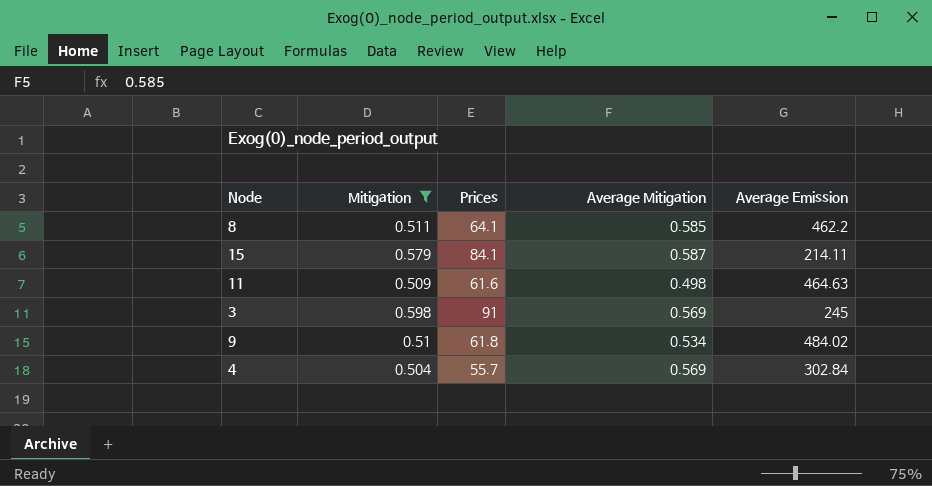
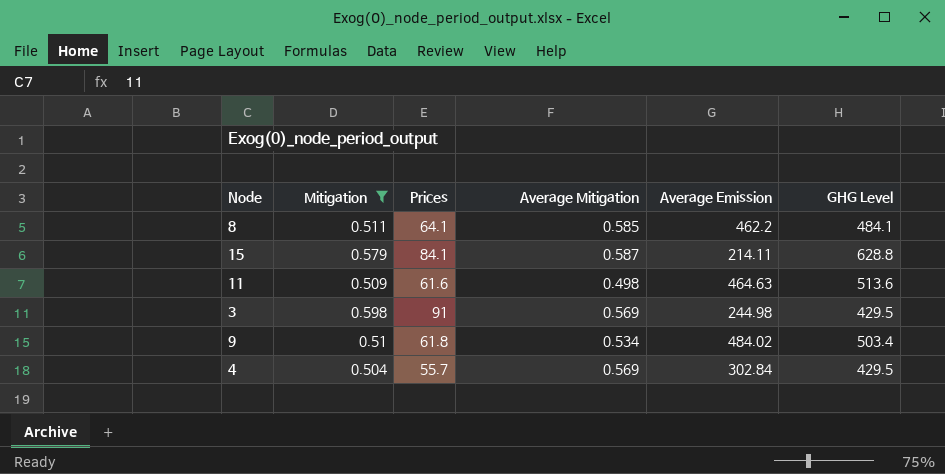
column GHG Level | position: none -> 6
3 | Average Emission: 245 -> 244.98

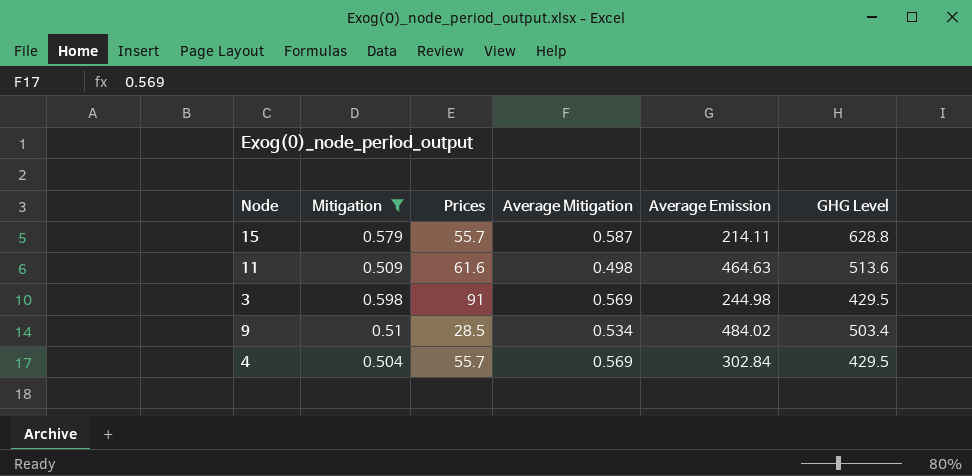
row 8: 0.511 | 64.1 | 0.585 | 462.2 | 484.1 -> none
15 | Prices: 84.1 -> 55.7
9 | Prices: 61.8 -> 28.5

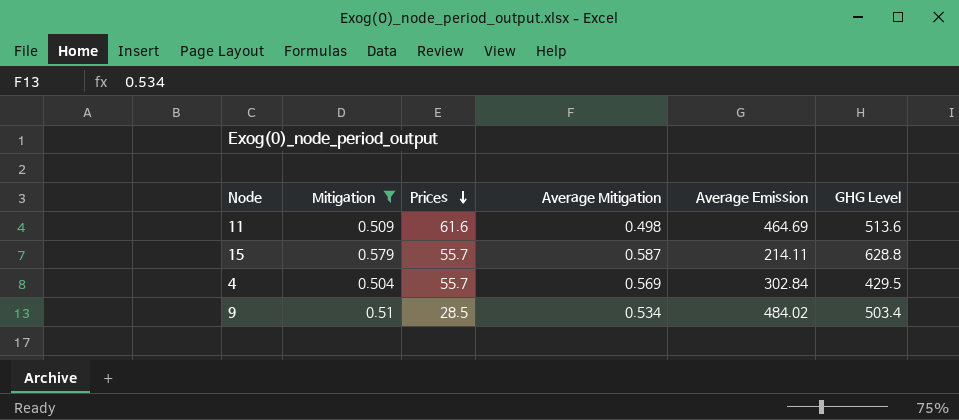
row order: none -> Prices descending
row 3: 0.598 | 91 | 0.569 | 244.98 | 429.5 -> none
11 | Average Emission: 464.63 -> 464.69

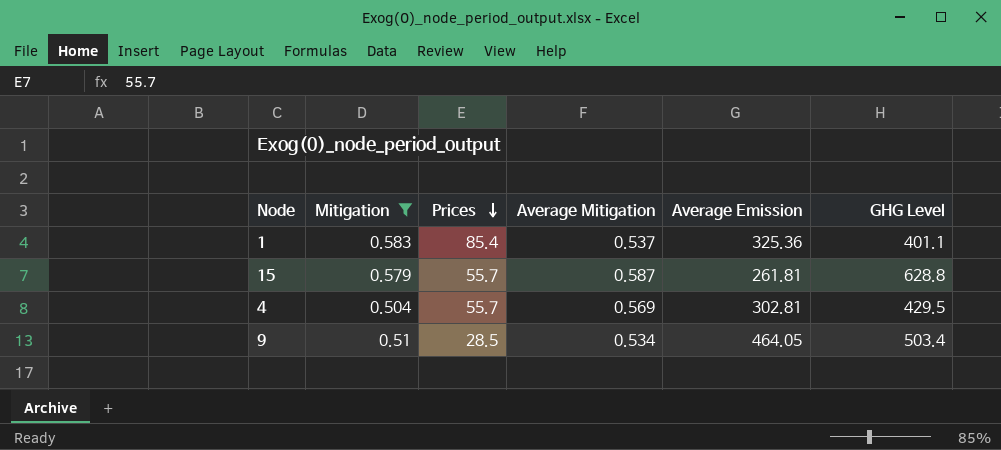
row 11: 0.509 | 61.6 | 0.498 | 464.69 | 513.6 -> none
row 1: none -> 0.583 | 85.4 | 0.537 | 325.36 | 401.1
15 | Average Emission: 214.11 -> 261.81
4 | Average Emission: 302.84 -> 302.81
9 | Average Emission: 484.02 -> 464.05

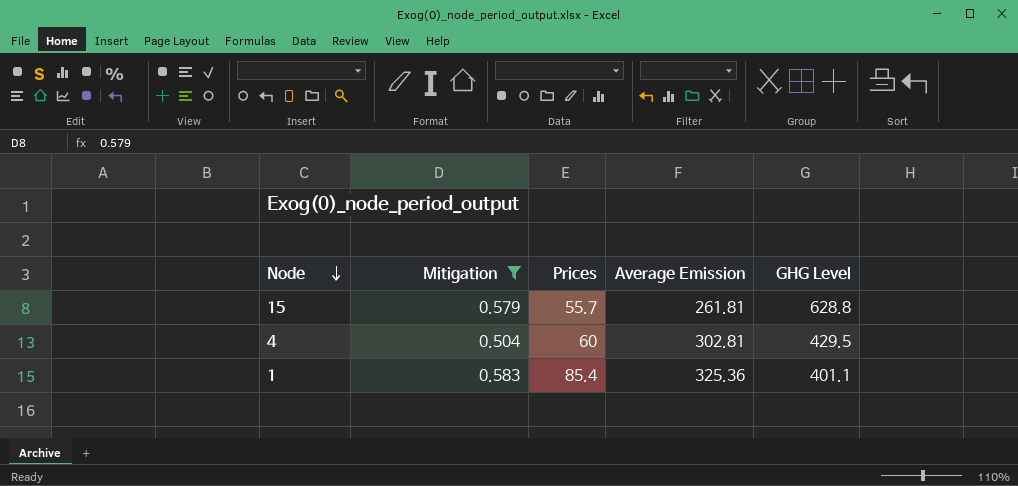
row order: Prices descending -> Node descending
column Average Mitigation | position: 4 -> none
row 9: 0.51 | 28.5 | 0.534 | 464.05 | 503.4 -> none
4 | Prices: 55.7 -> 60

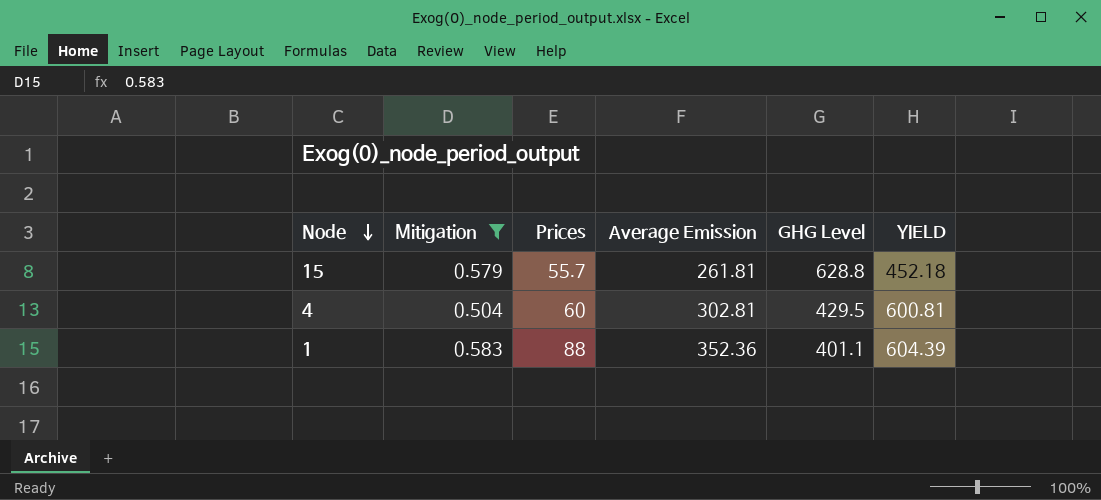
column YIELD | formula: none -> [Average Emission] / [Mitigation]
1 | Prices: 85.4 -> 88
1 | Average Emission: 325.36 -> 352.36

